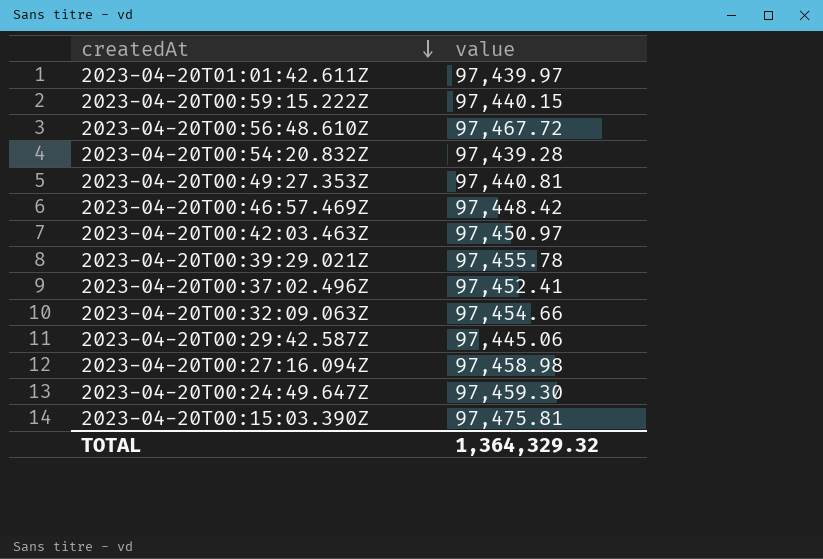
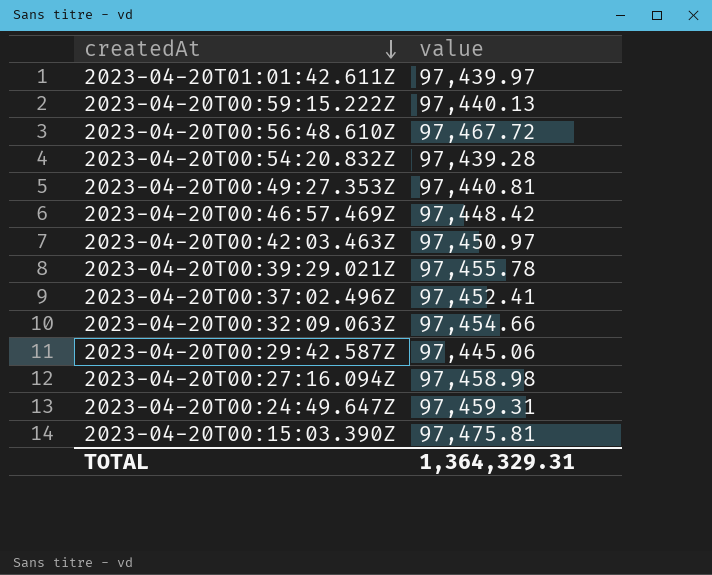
2023-04-20T00:59:15.222Z | value: 97,440.15 -> 97,440.13
2023-04-20T00:24:49.647Z | value: 97,459.30 -> 97,459.31
TOTAL | value: 1,364,329.32 -> 1,364,329.31

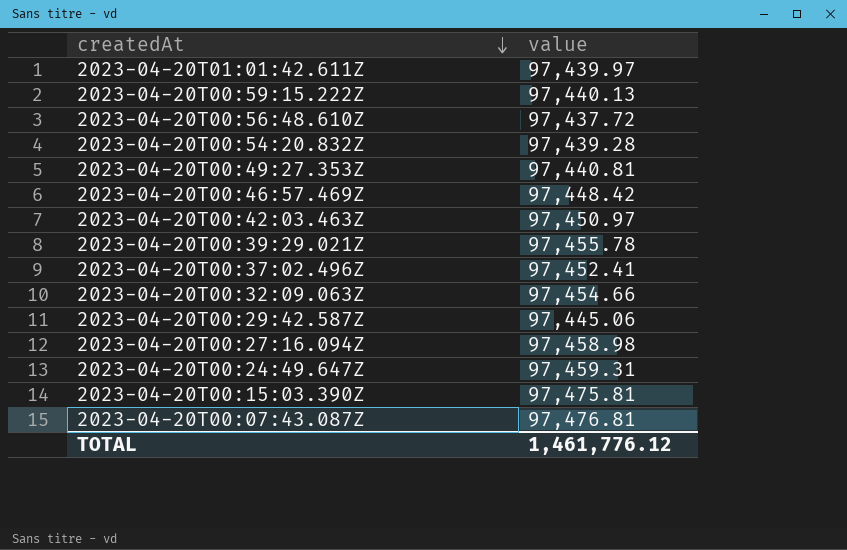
2023-04-20T00:56:48.610Z | value: 97,467.72 -> 97,437.72
row 2023-04-20T00:07:43.087Z: none -> 97,476.81
TOTAL | value: 1,364,329.31 -> 1,461,776.12

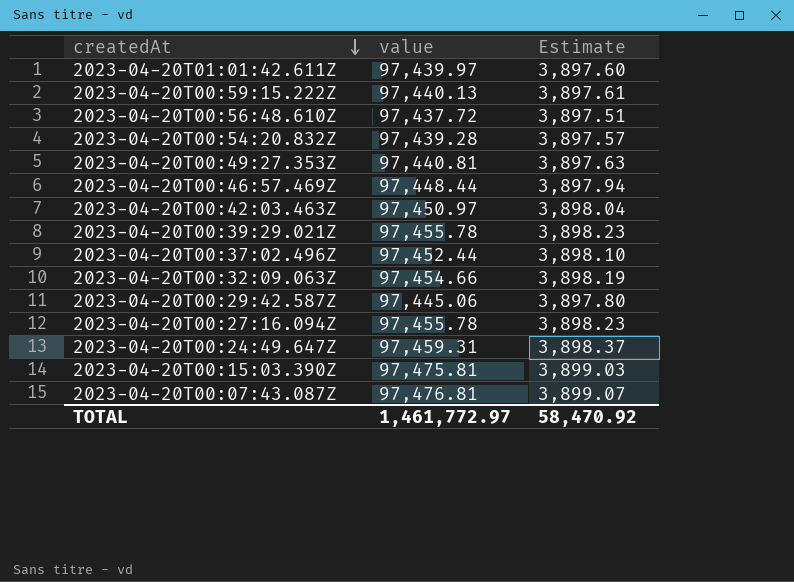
column Estimate | formula: none -> [value] * 0.04
2023-04-20T00:46:57.469Z | value: 97,448.42 -> 97,448.44
2023-04-20T00:37:02.496Z | value: 97,452.41 -> 97,452.44
2023-04-20T00:27:16.094Z | value: 97,458.98 -> 97,455.78
TOTAL | value: 1,461,776.12 -> 1,461,772.97

